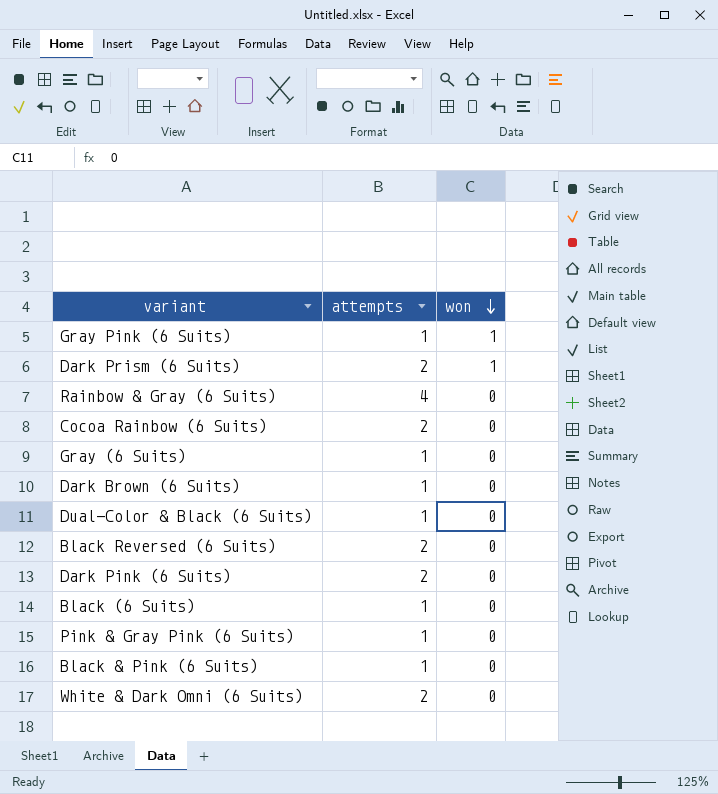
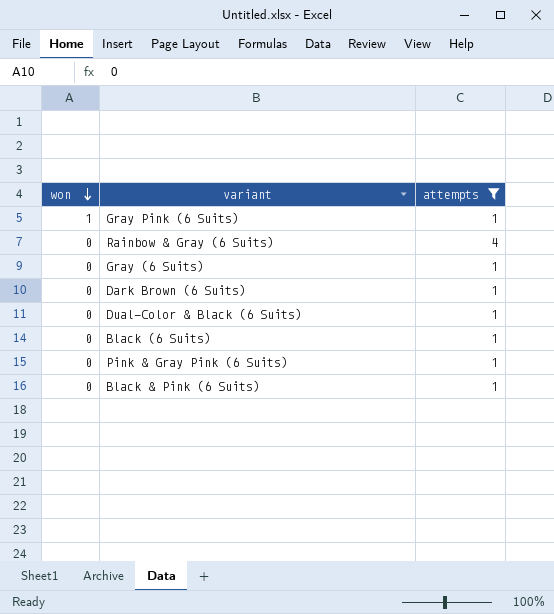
filter: none -> attempts != 2
column won | position: 3 -> 1

